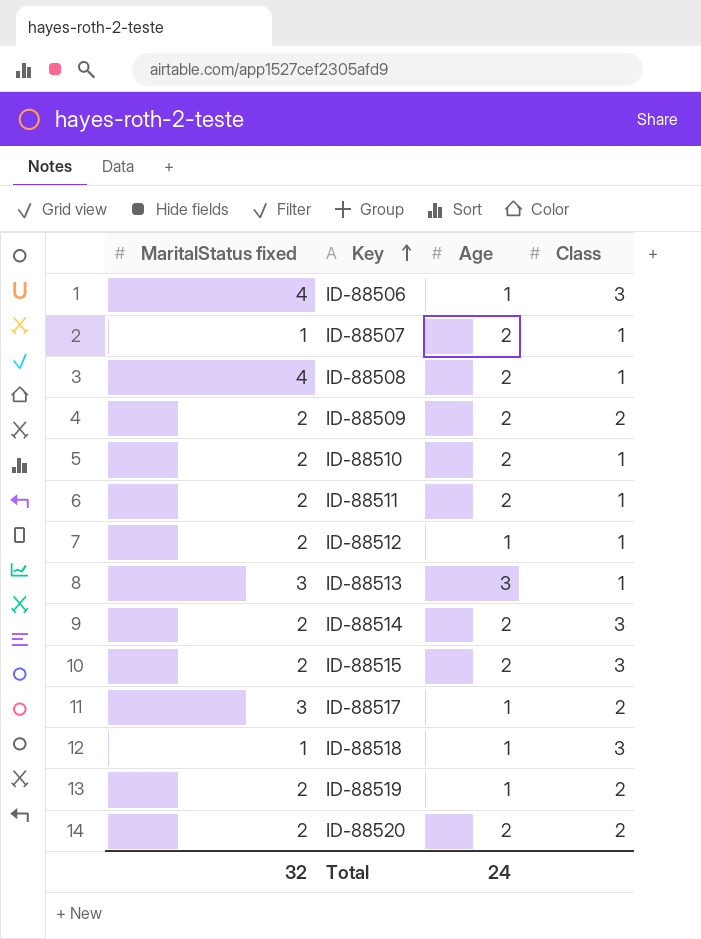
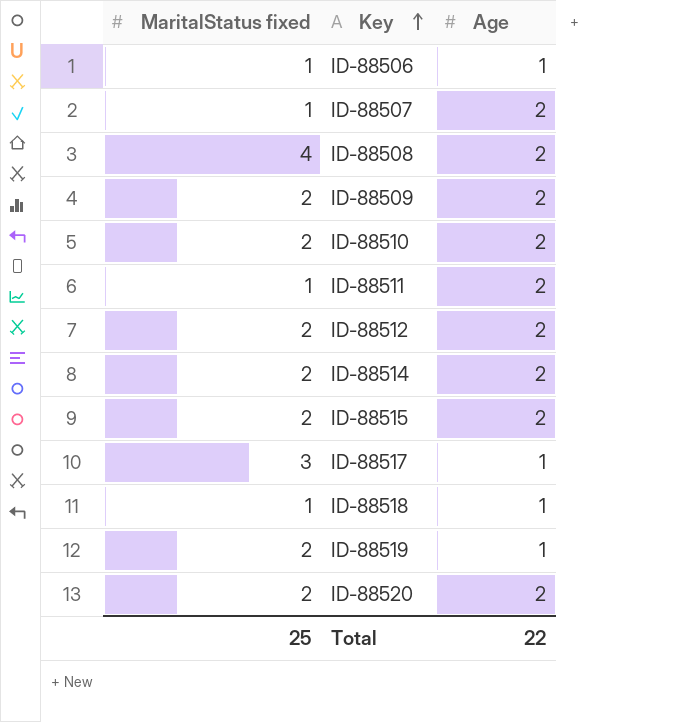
column Class | position: 4 -> none
row ID-88513: 3 | 3 | 1 -> none
ID-88506 | MaritalStatus fixed: 4 -> 1
ID-88511 | MaritalStatus fixed: 2 -> 1
ID-88512 | Age: 1 -> 2
Total | MaritalStatus fixed: 32 -> 25
Total | Age: 24 -> 22

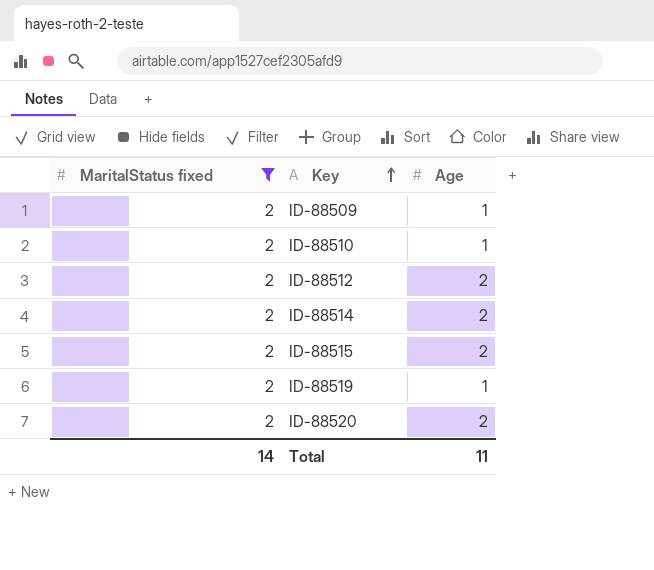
filter: none -> MaritalStatus fixed = 2
ID-88509 | Age: 2 -> 1
ID-88510 | Age: 2 -> 1
Total | MaritalStatus fixed: 25 -> 14
Total | Age: 22 -> 11

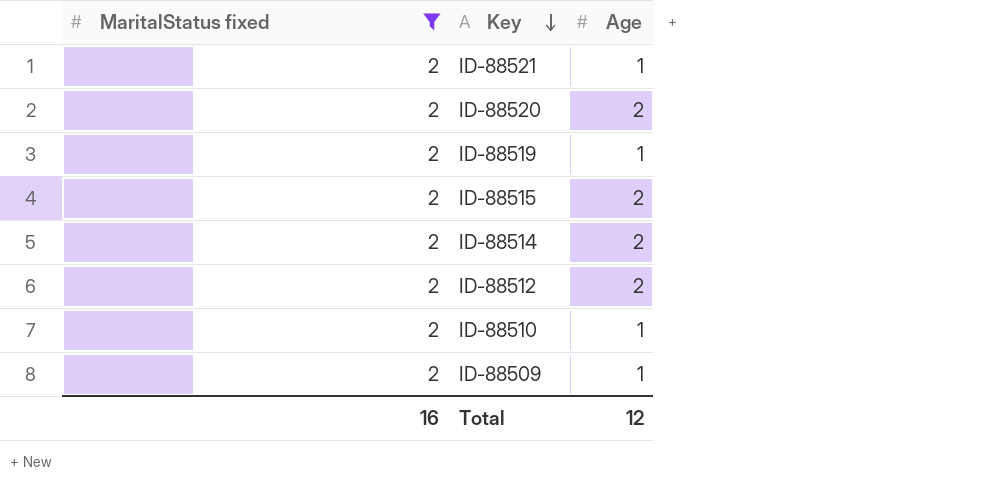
row order: Key ascending -> Key descending
row ID-88521: none -> 2 | 1
Total | MaritalStatus fixed: 14 -> 16
Total | Age: 11 -> 12

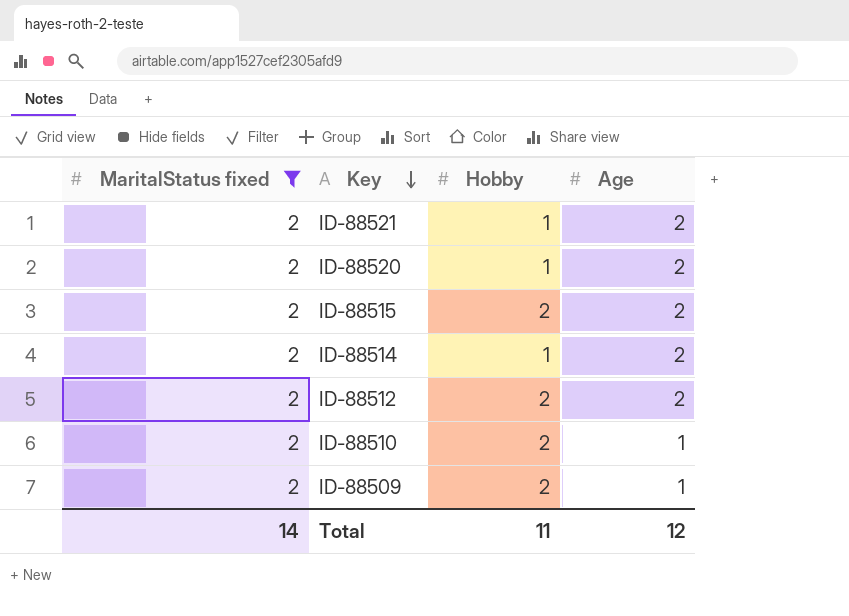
column Hobby | position: none -> 3
row ID-88519: 2 | 1 -> none
ID-88521 | Age: 1 -> 2
Total | MaritalStatus fixed: 16 -> 14

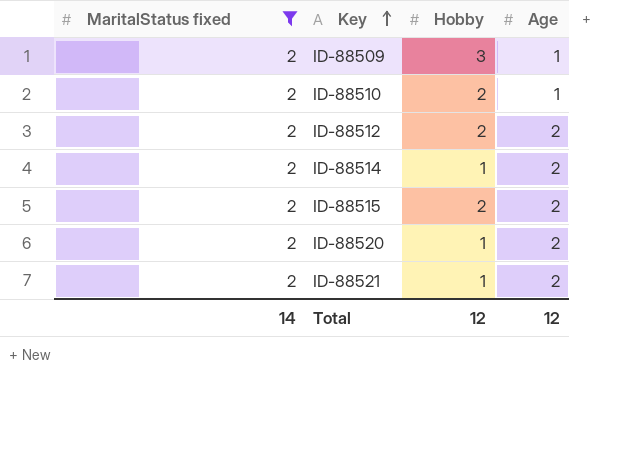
row order: Key descending -> Key ascending
ID-88509 | Hobby: 2 -> 3
Total | Hobby: 11 -> 12

